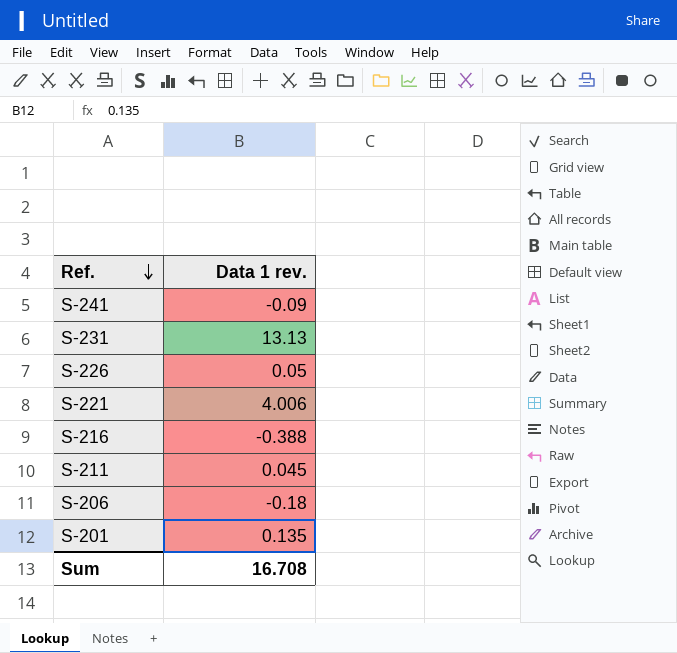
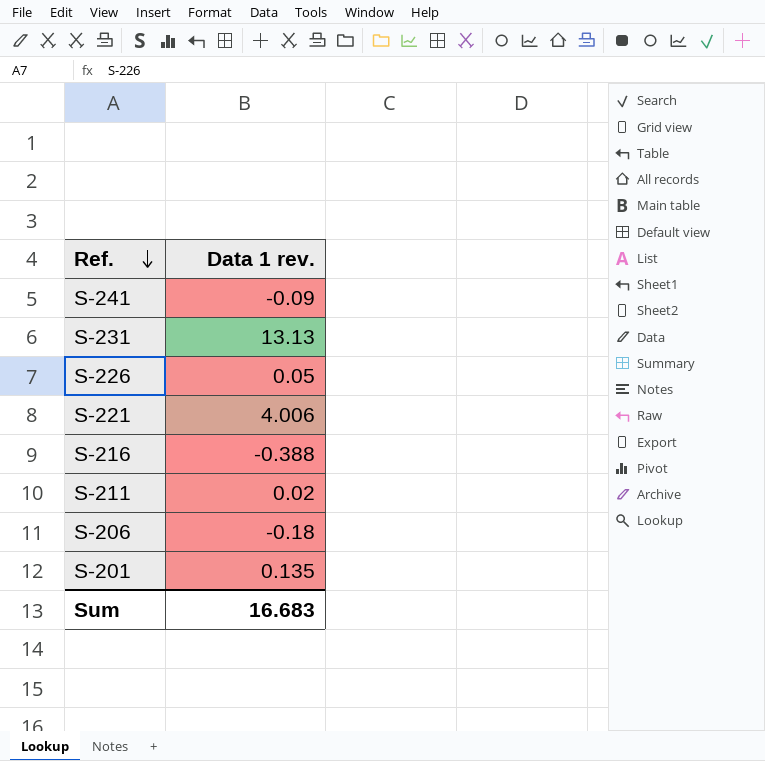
S-211 | Data 1 rev.: 0.045 -> 0.02
Sum | Data 1 rev.: 16.708 -> 16.683

